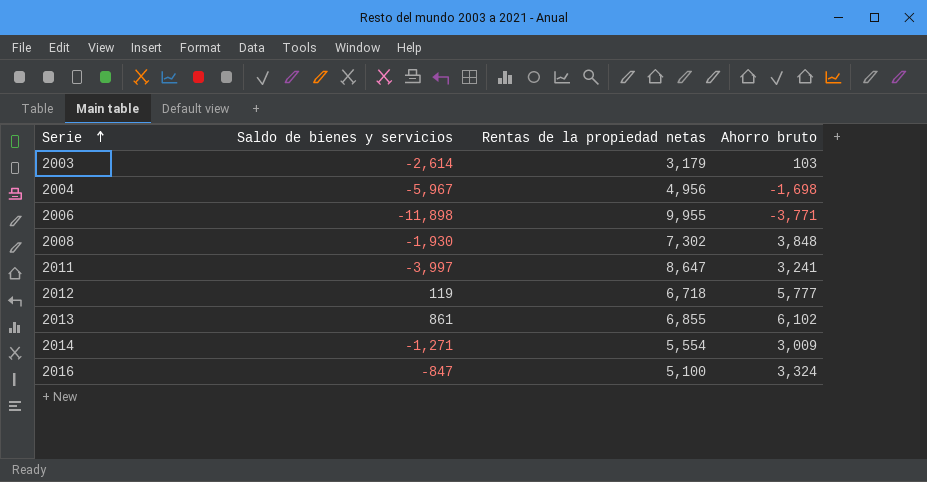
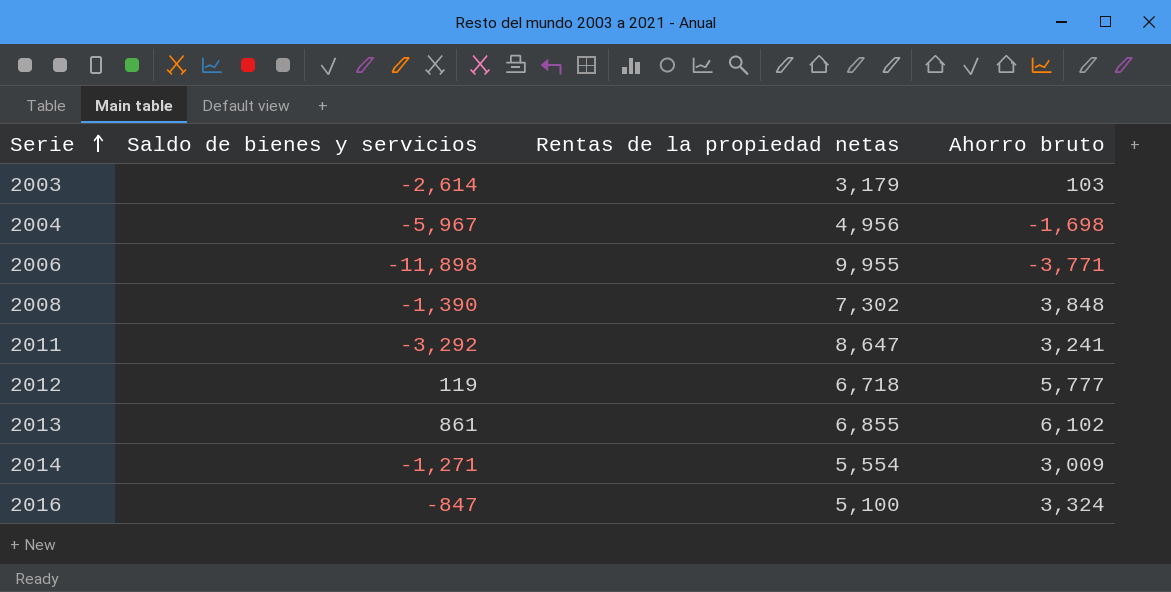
2008 | Saldo de bienes y servicios: -1,930 -> -1,390
2011 | Saldo de bienes y servicios: -3,997 -> -3,292

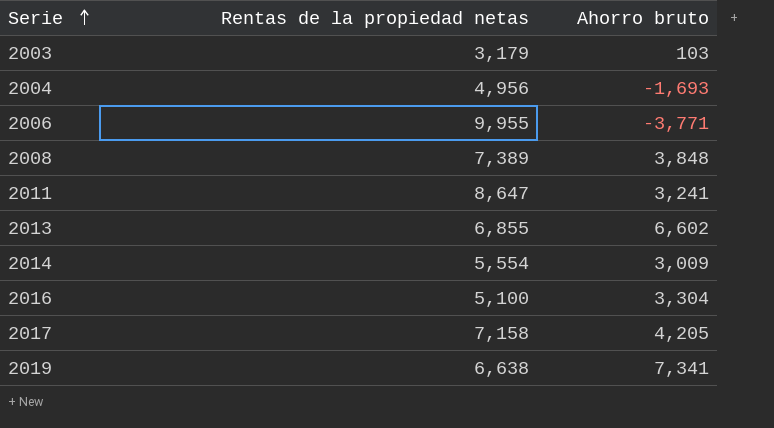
column Saldo de bienes y servicios | position: 2 -> none
row 2012: 119 | 6,718 | 5,777 -> none
2004 | Ahorro bruto: -1,698 -> -1,693
2008 | Rentas de la propiedad netas: 7,302 -> 7,389
2013 | Ahorro bruto: 6,102 -> 6,602
2016 | Ahorro bruto: 3,324 -> 3,304
row 2017: none -> 7,158 | 4,205
row 2019: none -> 6,638 | 7,341

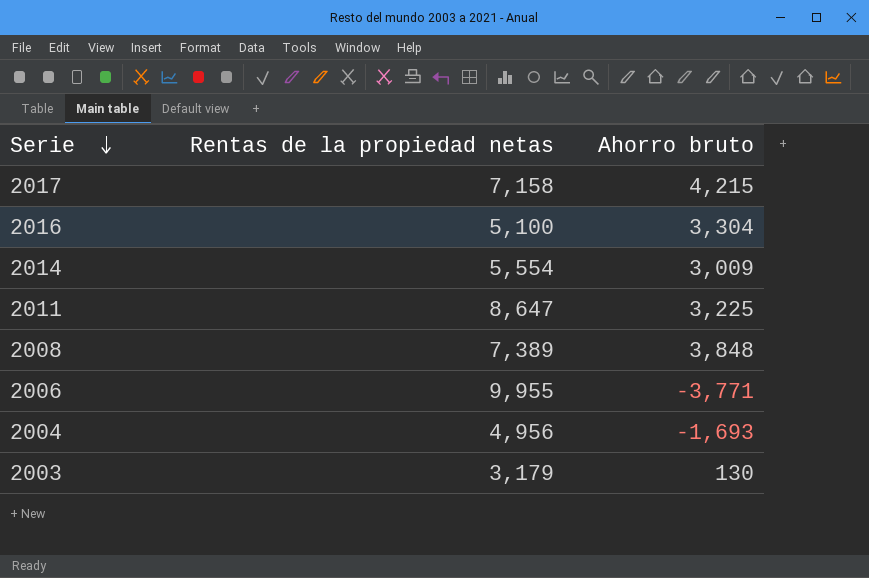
row order: Serie ascending -> Serie descending
row 2013: 6,855 | 6,602 -> none
row 2019: 6,638 | 7,341 -> none
2017 | Ahorro bruto: 4,205 -> 4,215
2011 | Ahorro bruto: 3,241 -> 3,225
2003 | Ahorro bruto: 103 -> 130

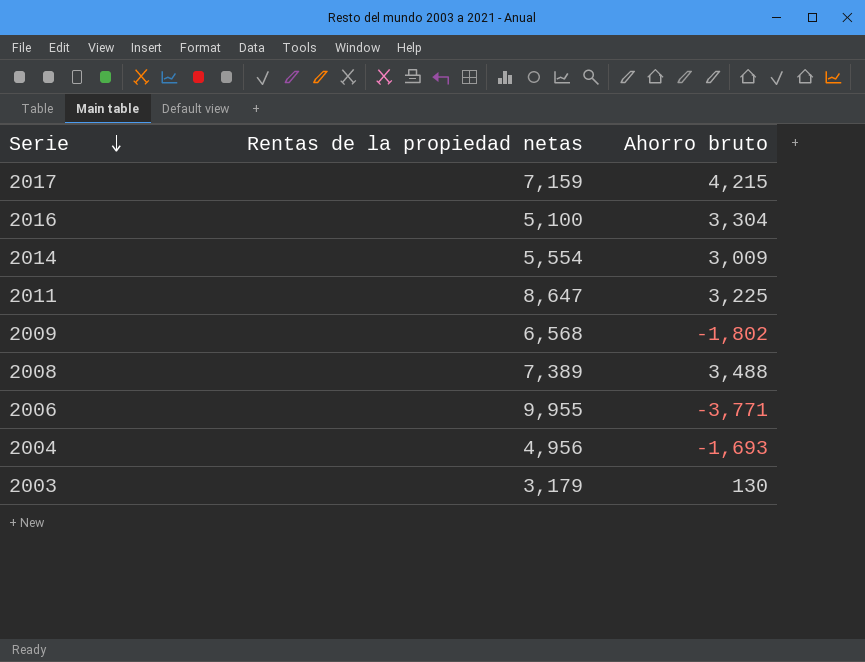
2017 | Rentas de la propiedad netas: 7,158 -> 7,159
row 2009: none -> 6,568 | -1,802
2008 | Ahorro bruto: 3,848 -> 3,488

